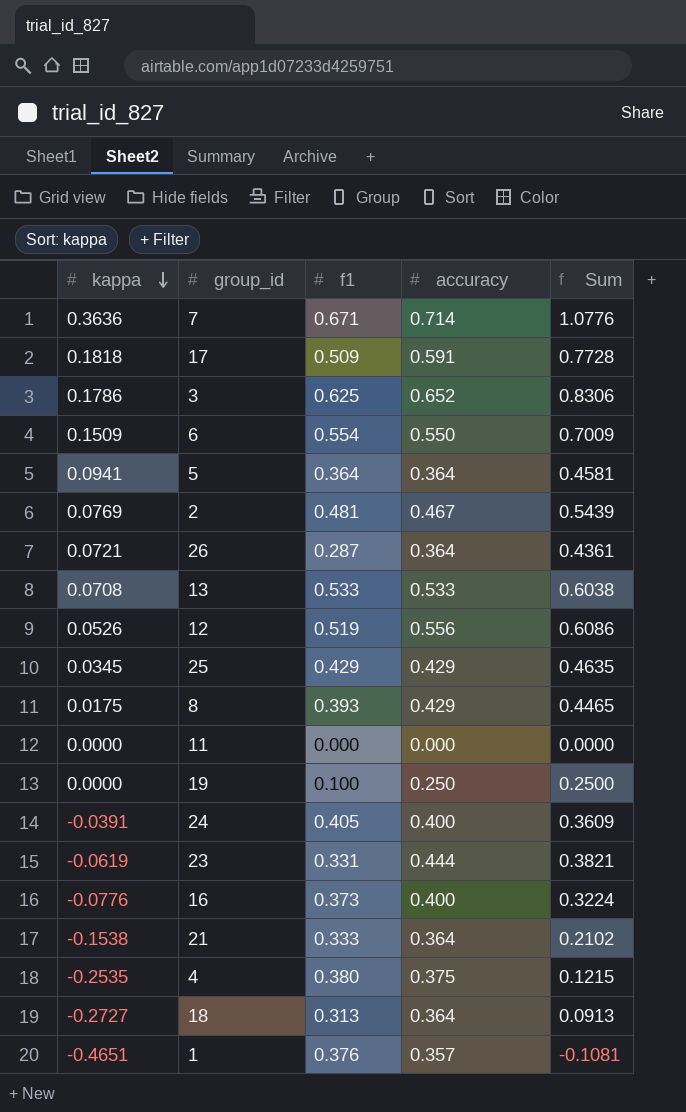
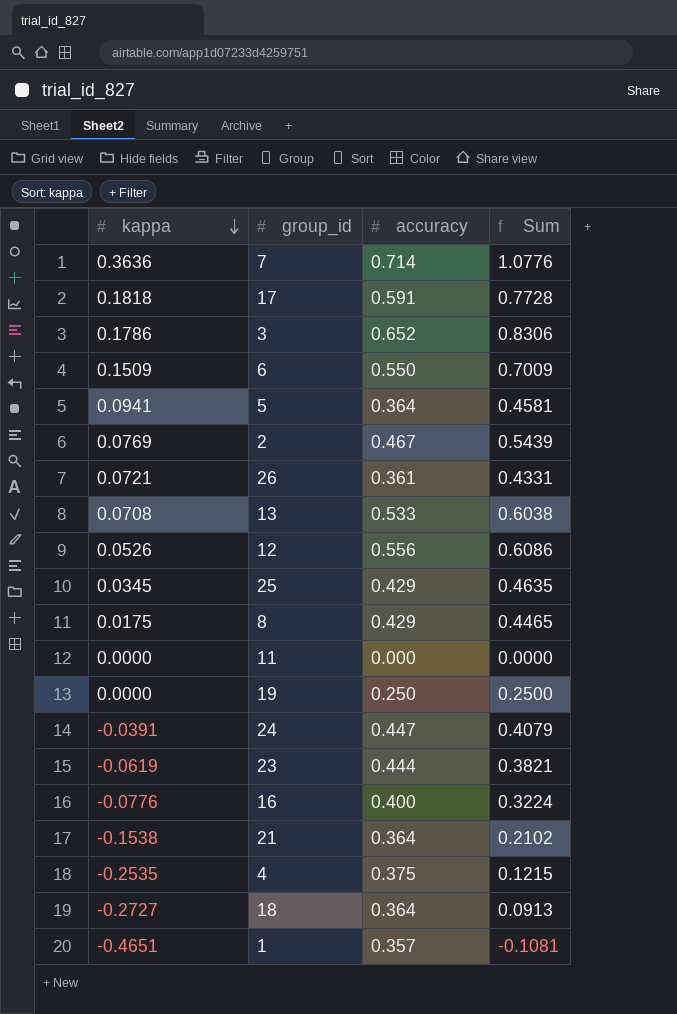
column f1 | position: 3 -> none
26 | accuracy: 0.364 -> 0.361
26 | Sum: 0.4361 -> 0.4331
24 | accuracy: 0.400 -> 0.447
24 | Sum: 0.3609 -> 0.4079

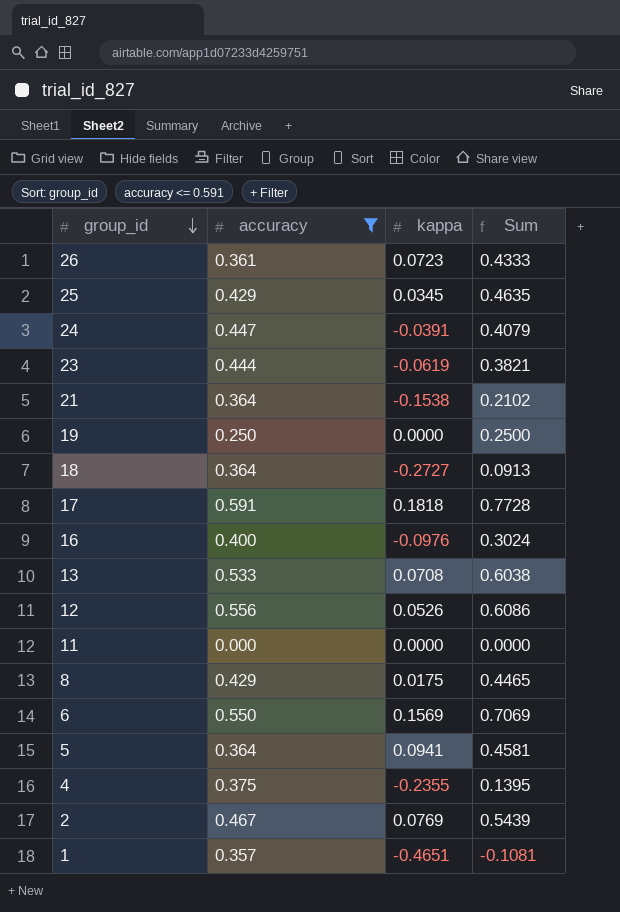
filter: none -> accuracy <= 0.591
row order: kappa descending -> group_id descending
column kappa | position: 1 -> 3
26 | kappa: 0.0721 -> 0.0723
26 | Sum: 0.4331 -> 0.4333
16 | kappa: -0.0776 -> -0.0976
16 | Sum: 0.3224 -> 0.3024
6 | kappa: 0.1509 -> 0.1569
6 | Sum: 0.7009 -> 0.7069
4 | kappa: -0.2535 -> -0.2355
4 | Sum: 0.1215 -> 0.1395

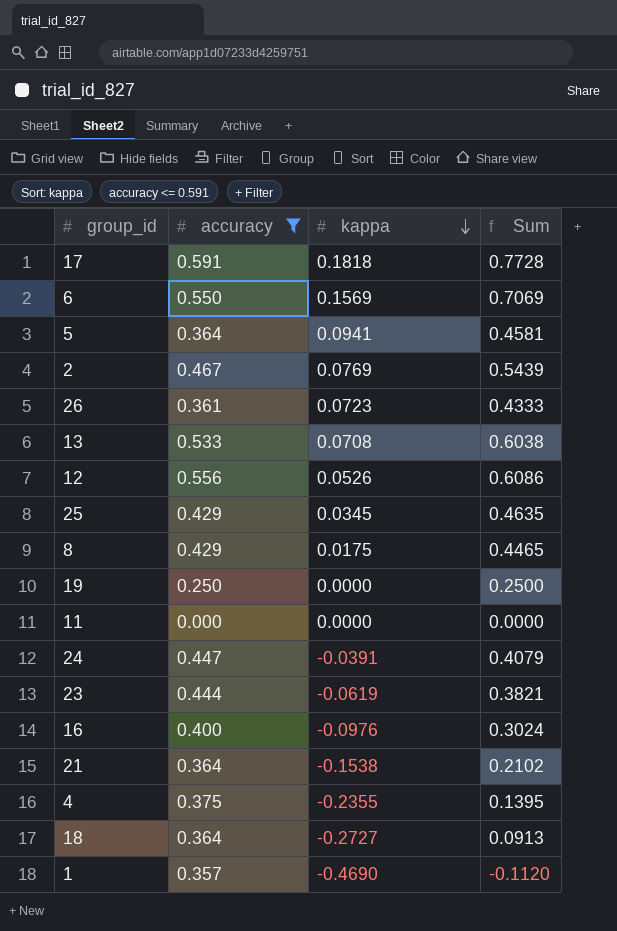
row order: group_id descending -> kappa descending
1 | kappa: -0.4651 -> -0.4690
1 | Sum: -0.1081 -> -0.1120

